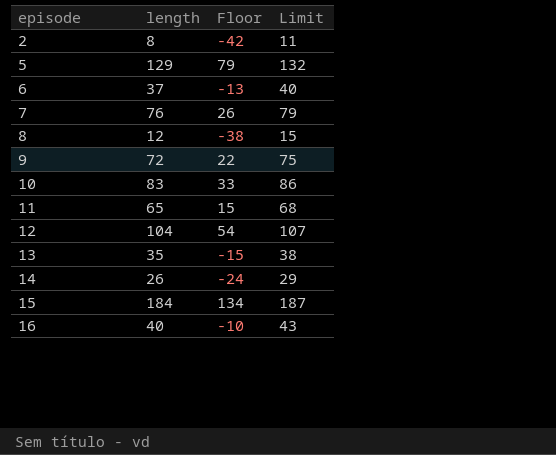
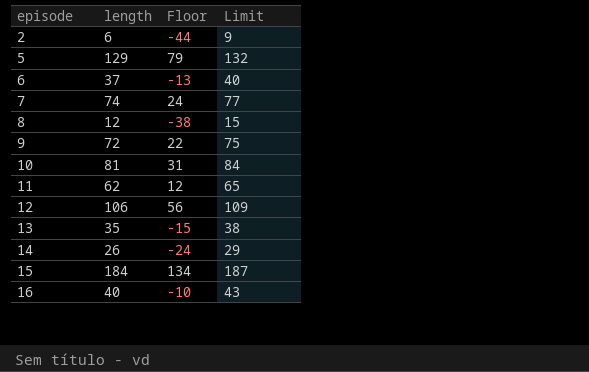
2 | length: 8 -> 6
2 | Floor: -42 -> -44
2 | Limit: 11 -> 9
7 | length: 76 -> 74
7 | Floor: 26 -> 24
7 | Limit: 79 -> 77
10 | length: 83 -> 81
10 | Floor: 33 -> 31
10 | Limit: 86 -> 84
11 | length: 65 -> 62
11 | Floor: 15 -> 12
11 | Limit: 68 -> 65
12 | length: 104 -> 106
12 | Floor: 54 -> 56
12 | Limit: 107 -> 109

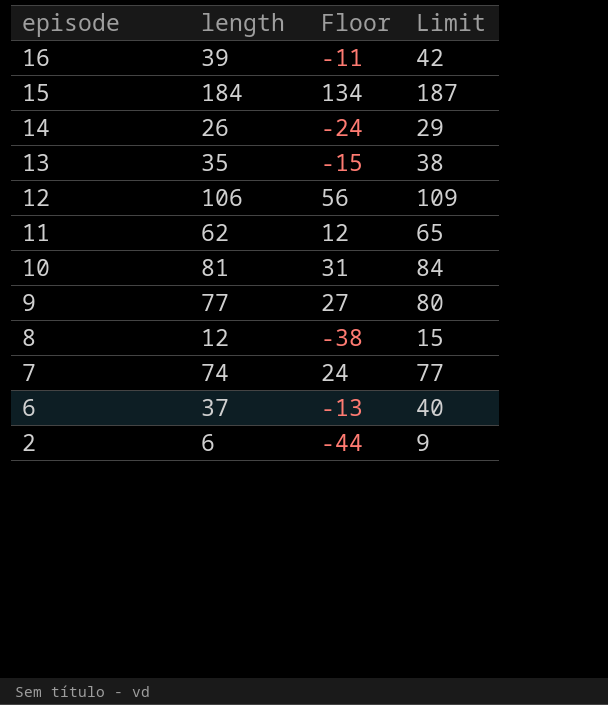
row order: episode ascending -> episode descending
row 5: 129 | 79 | 132 -> none
16 | length: 40 -> 39
16 | Floor: -10 -> -11
16 | Limit: 43 -> 42
9 | length: 72 -> 77
9 | Floor: 22 -> 27
9 | Limit: 75 -> 80

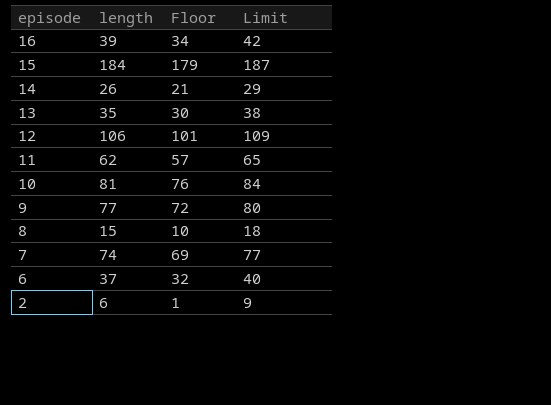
column Floor | formula: [length] - 50 -> [length] - 5
8 | length: 12 -> 15
8 | Limit: 15 -> 18

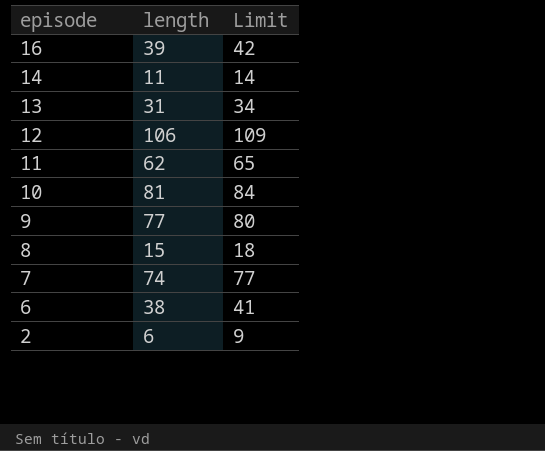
column Floor | formula: [length] - 5 -> none
row 15: 184 | 179 | 187 -> none
14 | length: 26 -> 11
14 | Limit: 29 -> 14
13 | length: 35 -> 31
13 | Limit: 38 -> 34
6 | length: 37 -> 38
6 | Limit: 40 -> 41

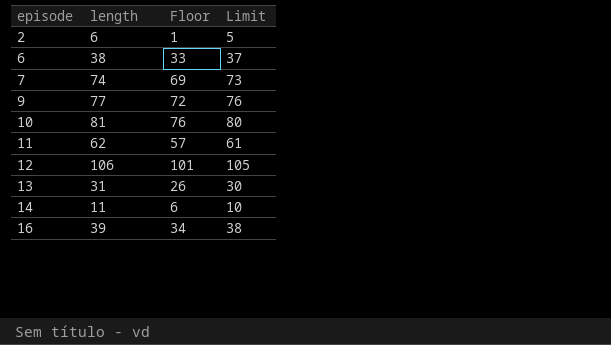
row order: episode descending -> episode ascending
column Floor | formula: none -> [length] - 5
column Limit | formula: [length] + 3 -> [length] - 1
row 8: 15 | 18 -> none

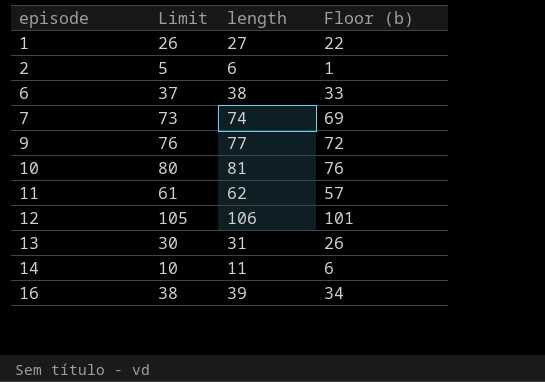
column Limit | position: 4 -> 2
column name: Floor -> Floor (b)
row 1: none -> 26 | 27 | 22

